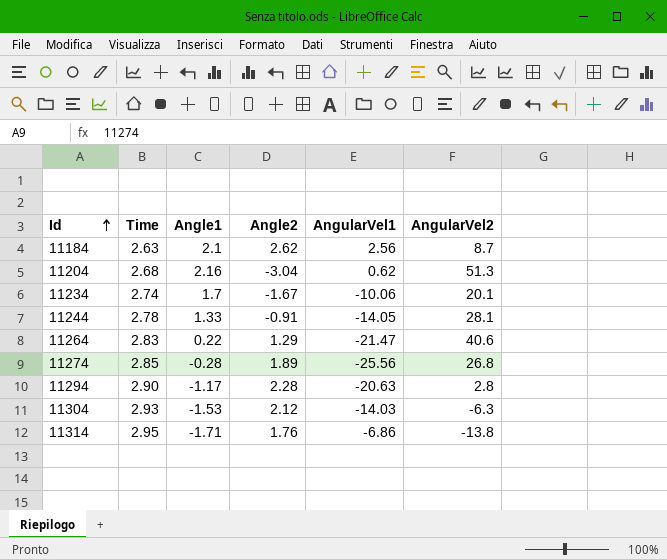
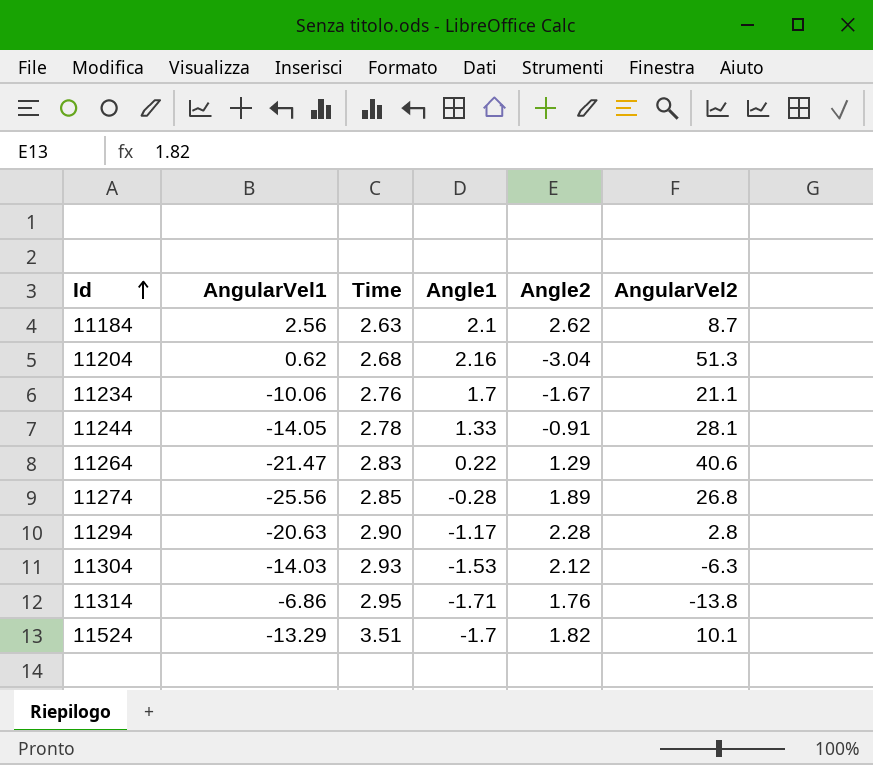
column AngularVel1 | position: 5 -> 2
11234 | Time: 2.74 -> 2.76
11234 | AngularVel2: 20.1 -> 21.1
row 11524: none -> -13.29 | 3.51 | -1.7 | 1.82 | 10.1

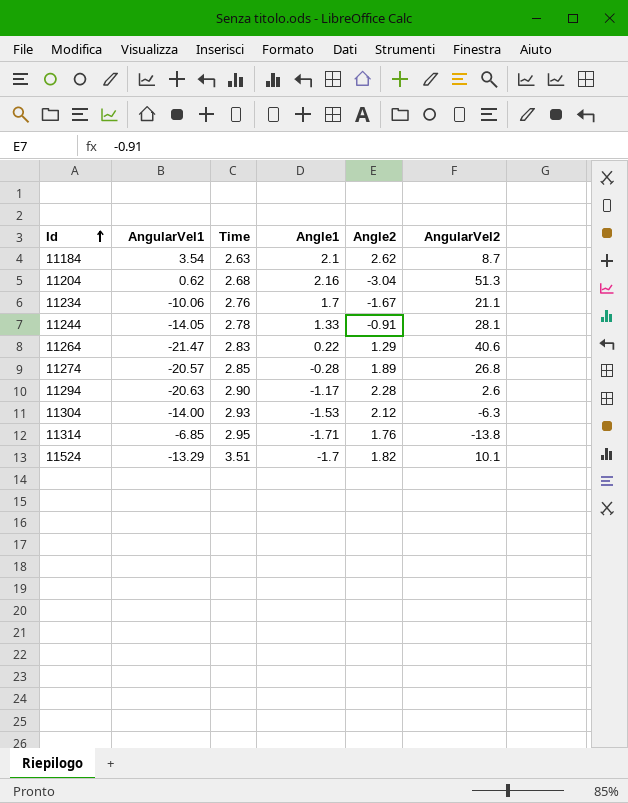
11184 | AngularVel1: 2.56 -> 3.54
11274 | AngularVel1: -25.56 -> -20.57
11294 | AngularVel2: 2.8 -> 2.6
11304 | AngularVel1: -14.03 -> -14.00
11314 | AngularVel1: -6.86 -> -6.85

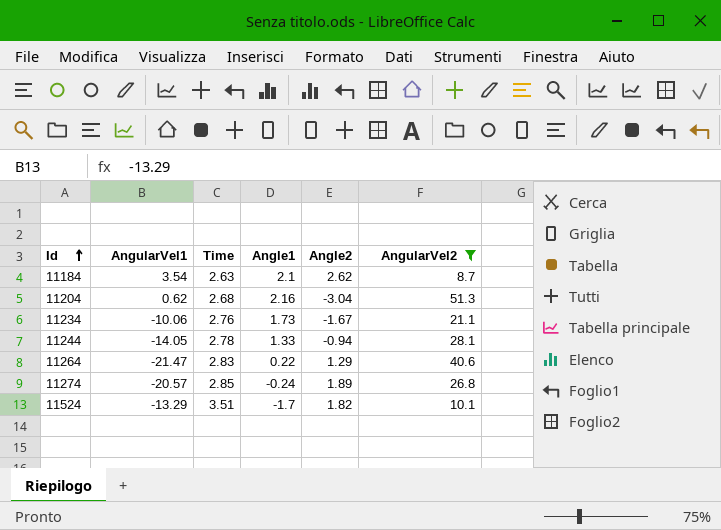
filter: none -> AngularVel2 >= 8.7
11234 | Angle1: 1.7 -> 1.73
11244 | Angle2: -0.91 -> -0.94
11274 | Angle1: -0.28 -> -0.24

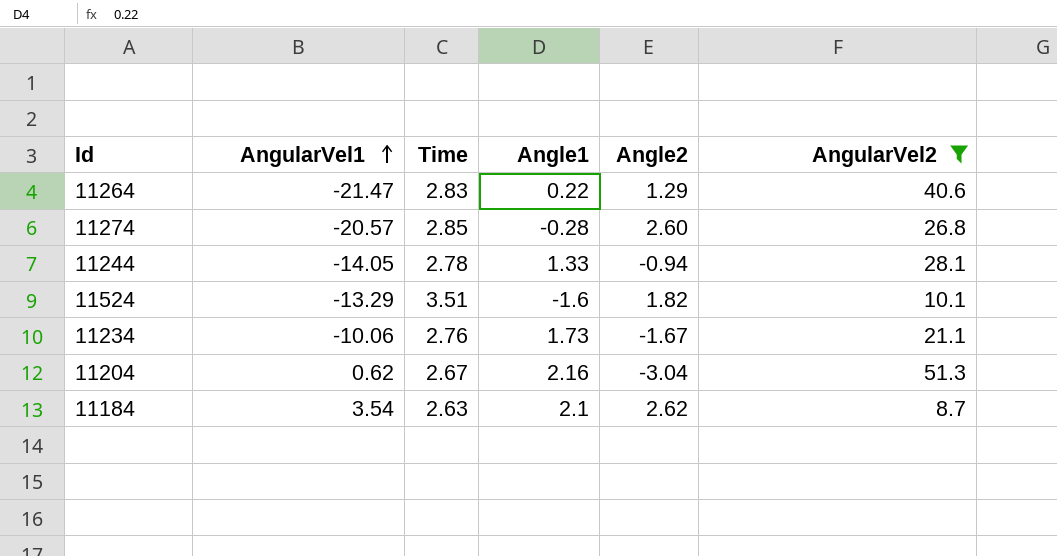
row order: Id ascending -> AngularVel1 ascending
11274 | Angle1: -0.24 -> -0.28
11274 | Angle2: 1.89 -> 2.60
11524 | Angle1: -1.7 -> -1.6
11204 | Time: 2.68 -> 2.67

